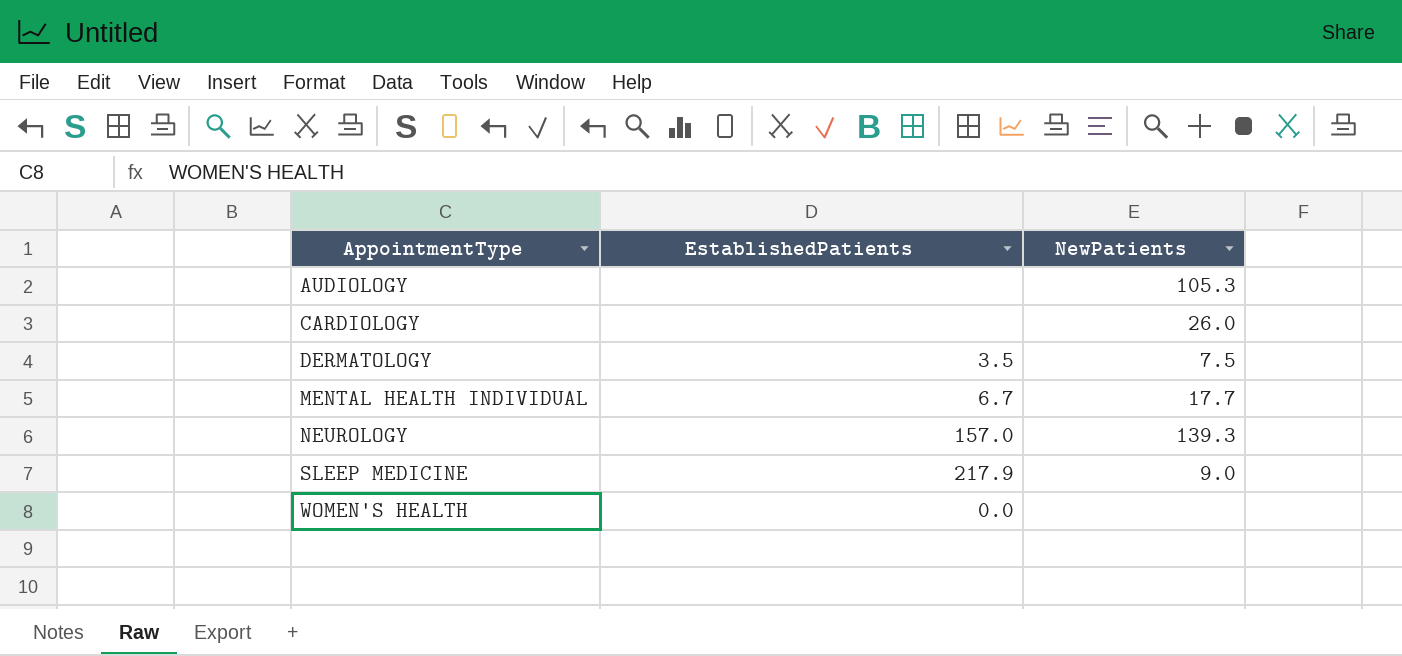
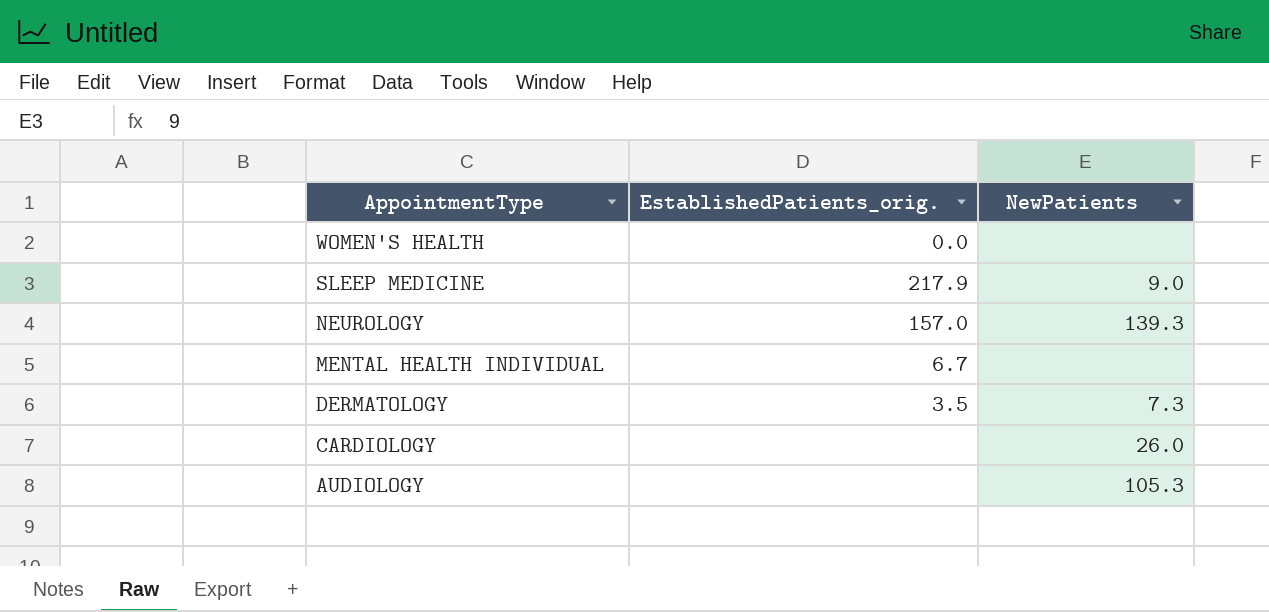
row order: AppointmentType ascending -> AppointmentType descending
column name: EstablishedPatients -> EstablishedPatients_orig.
MENTAL HEALTH INDIVIDUAL | NewPatients: 17.7 -> none
DERMATOLOGY | NewPatients: 7.5 -> 7.3

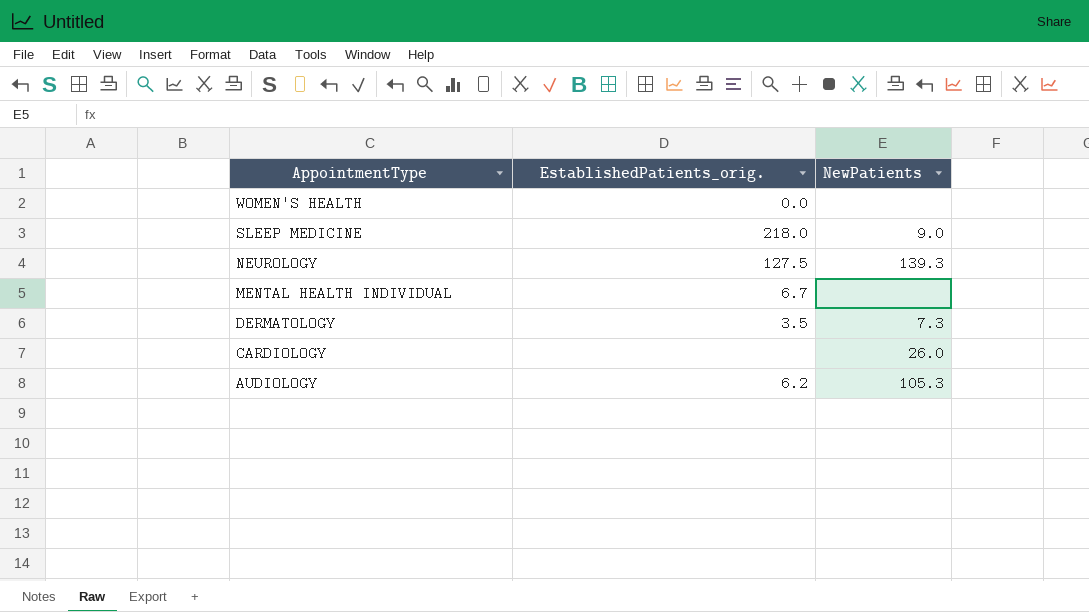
SLEEP MEDICINE | EstablishedPatients_orig.: 217.9 -> 218.0
NEUROLOGY | EstablishedPatients_orig.: 157.0 -> 127.5
AUDIOLOGY | EstablishedPatients_orig.: none -> 6.2

